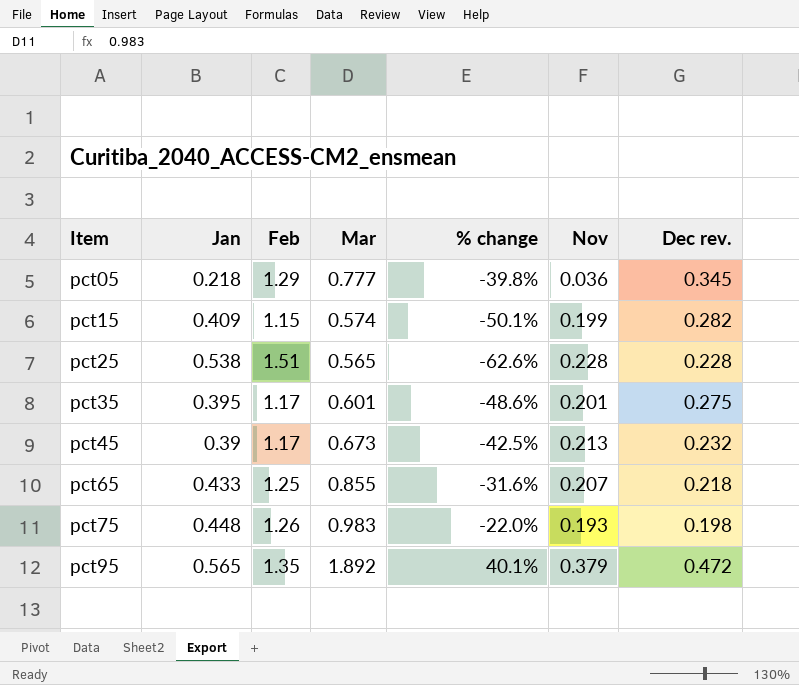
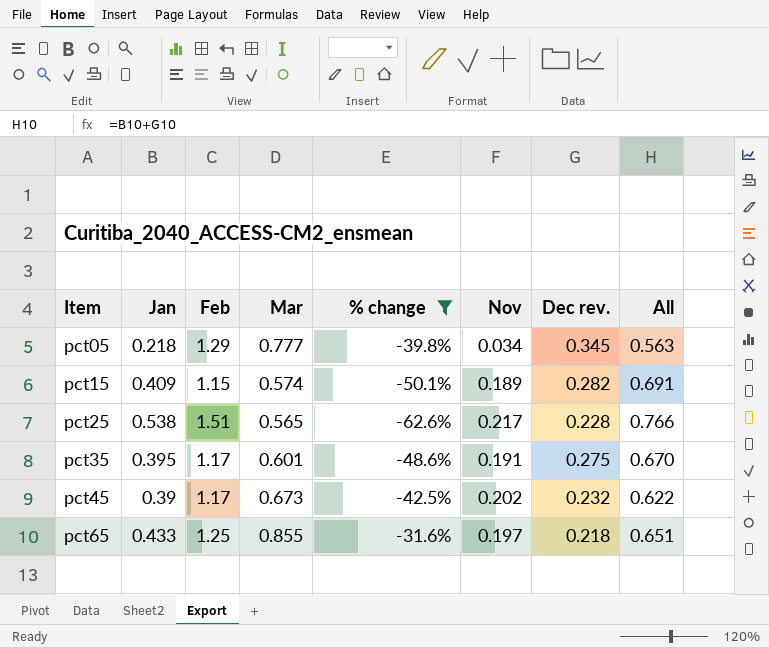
filter: none -> % change <= -31.6%
column All | formula: none -> [Jan] + [Dec rev.]
pct05 | Nov: 0.036 -> 0.034
pct15 | Nov: 0.199 -> 0.189
pct25 | Nov: 0.228 -> 0.217
pct35 | Nov: 0.201 -> 0.191
pct45 | Nov: 0.213 -> 0.202
pct65 | Nov: 0.207 -> 0.197

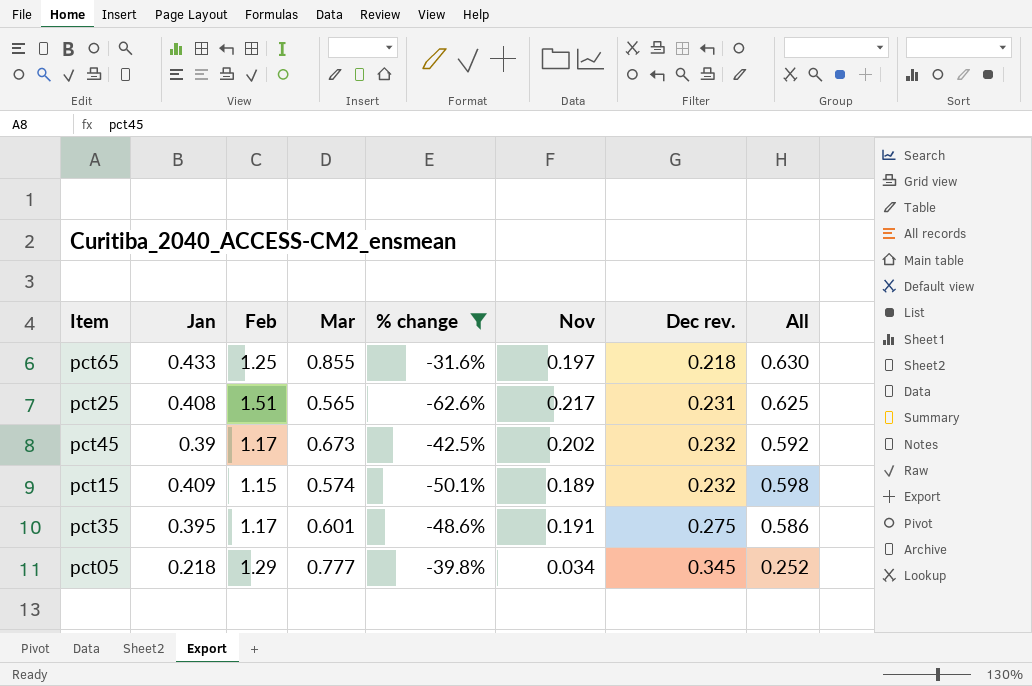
row order: Item ascending -> Dec rev. ascending
column All | formula: [Jan] + [Dec rev.] -> [Jan] + [Nov]
pct25 | Jan: 0.538 -> 0.408
pct25 | Dec rev.: 0.228 -> 0.231
pct15 | Dec rev.: 0.282 -> 0.232

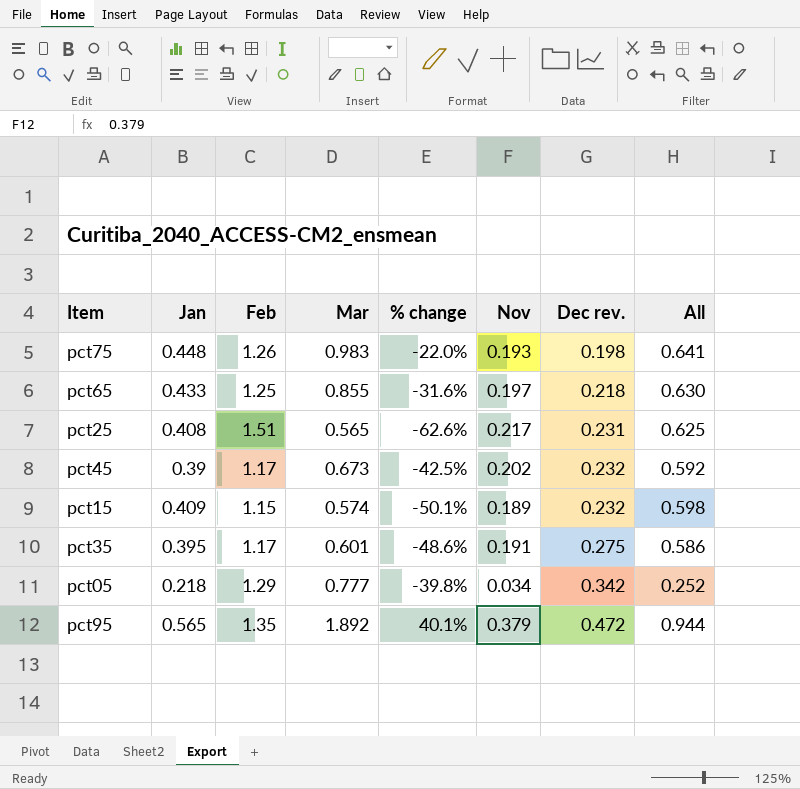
filter: % change <= -31.6% -> none
pct05 | Dec rev.: 0.345 -> 0.342

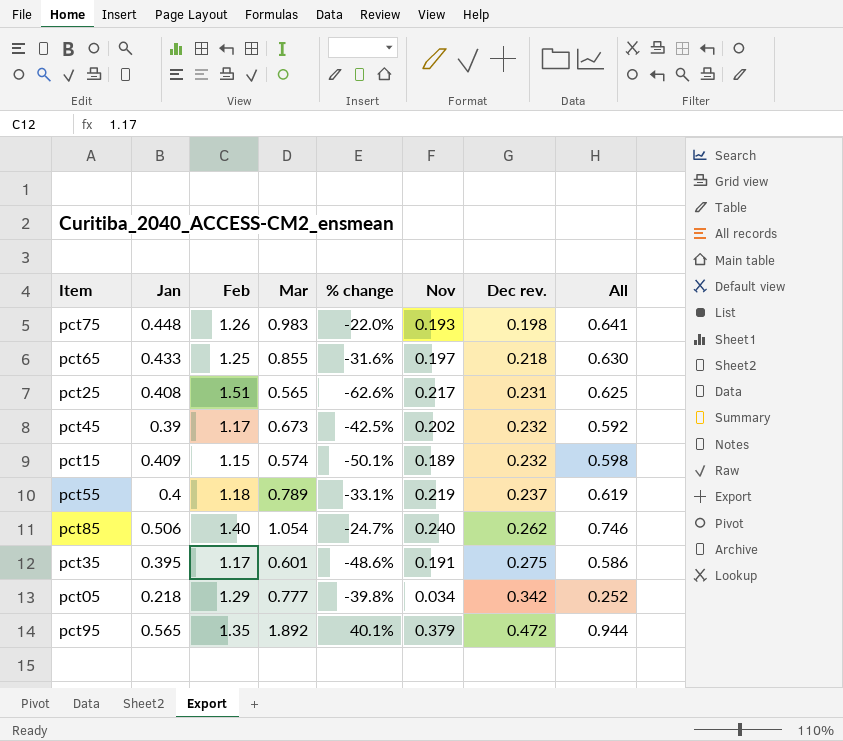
row pct55: none -> 0.4 | 1.18 | 0.789 | -33.1% | 0.219 | 0.237 | 0.619
row pct85: none -> 0.506 | 1.40 | 1.054 | -24.7% | 0.240 | 0.262 | 0.746

